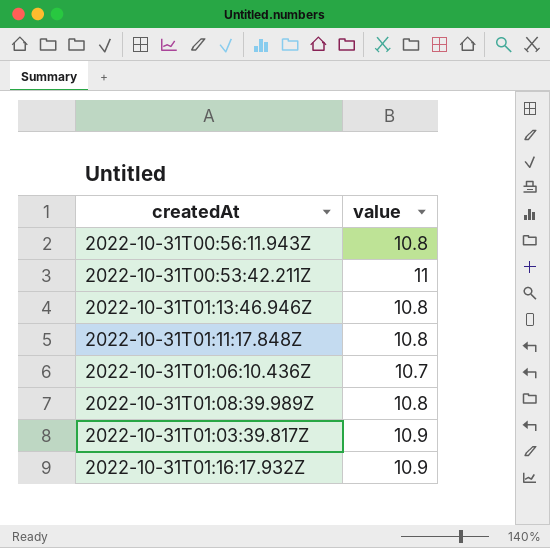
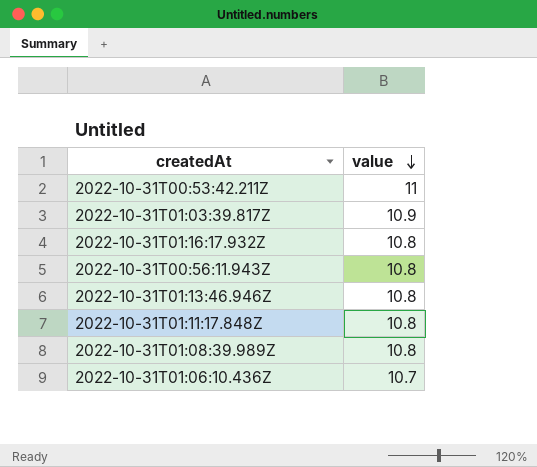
row order: none -> value descending
2022-10-31T01:16:17.932Z | value: 10.9 -> 10.8

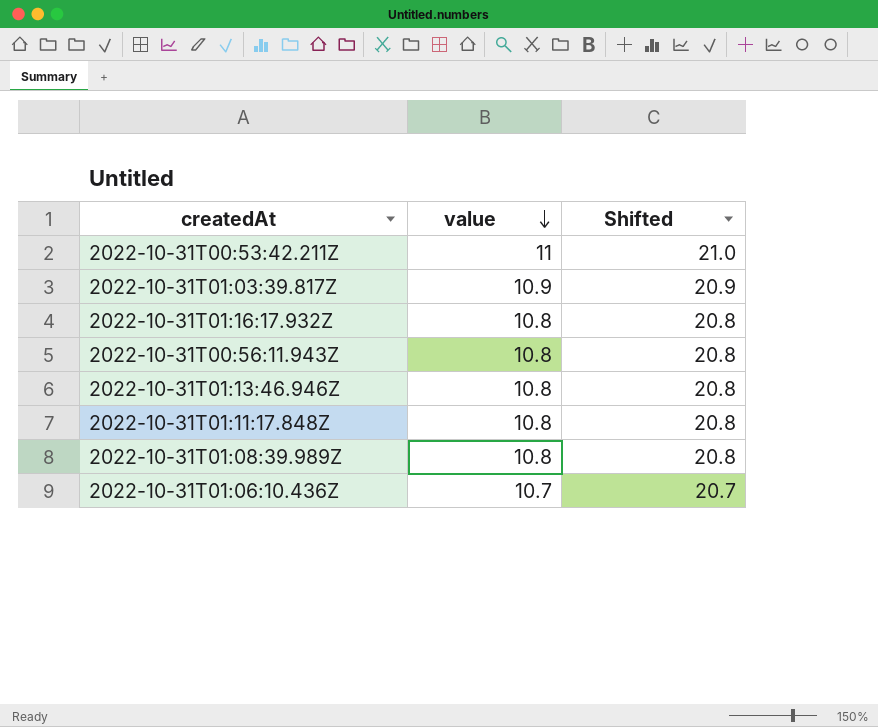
column Shifted | formula: none -> [value] + 10

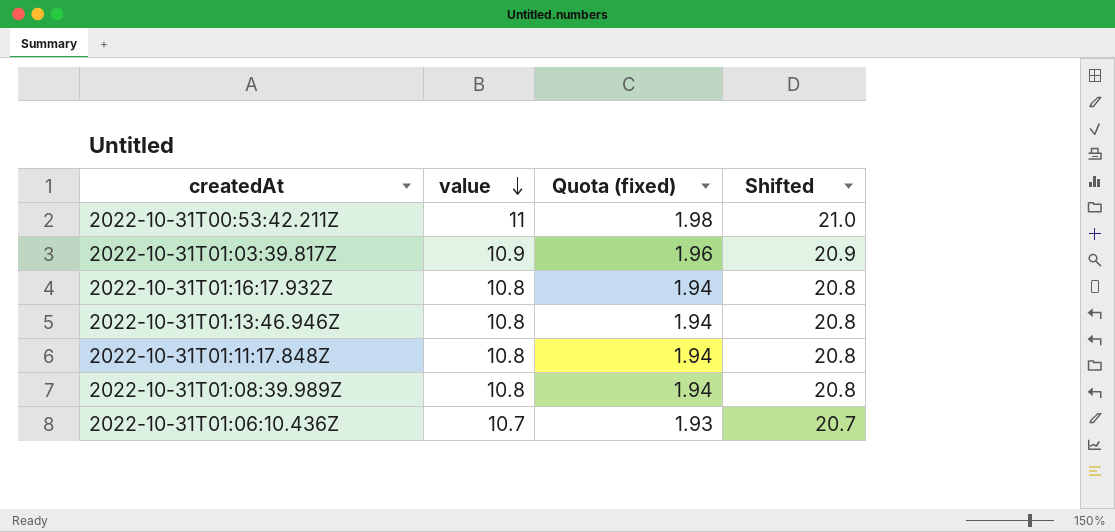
column Quota (fixed) | formula: none -> [value] * 0.18
row 2022-10-31T00:56:11.943Z: 10.8 | 20.8 -> none

